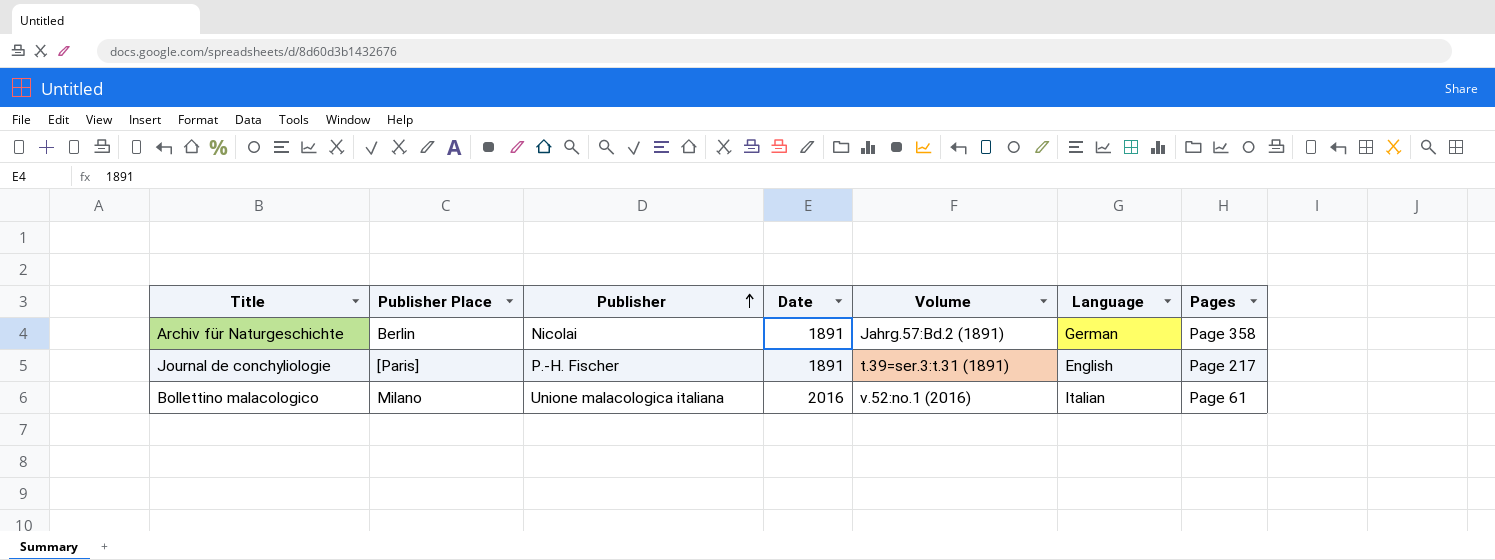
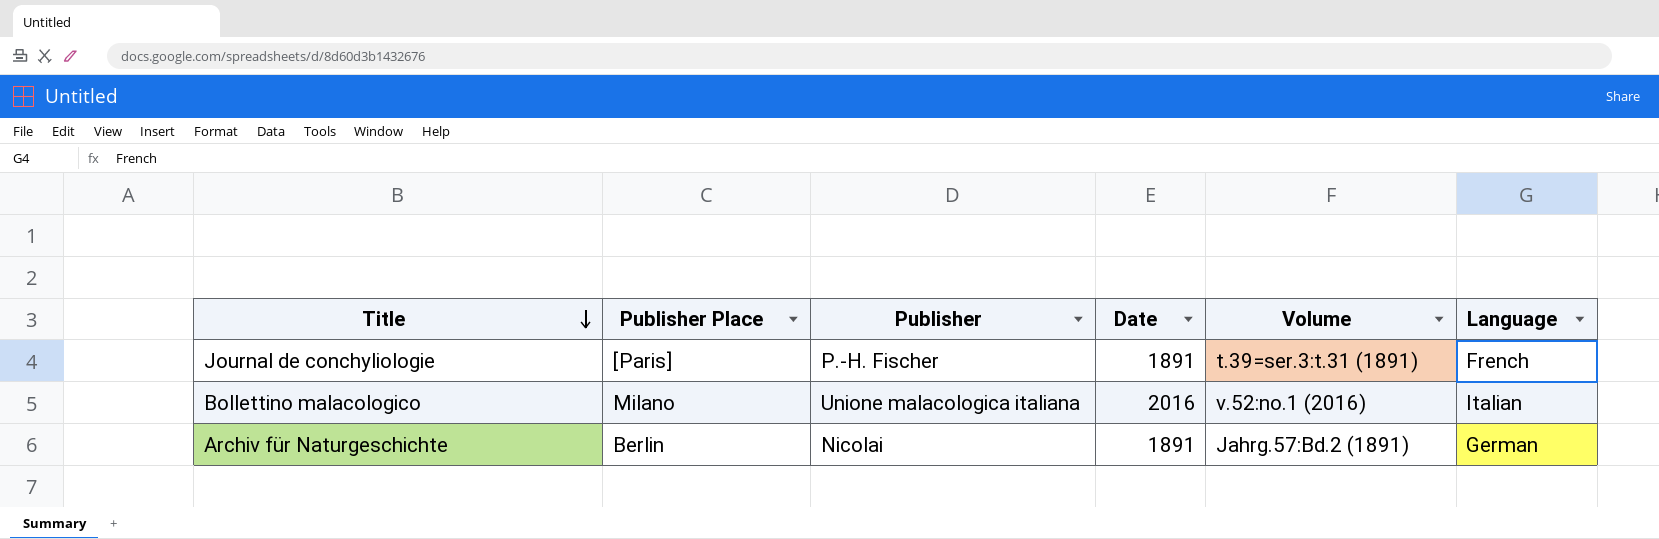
row order: Publisher ascending -> Title descending
column Pages | position: 7 -> none
Journal de conchyliologie | Language: English -> French

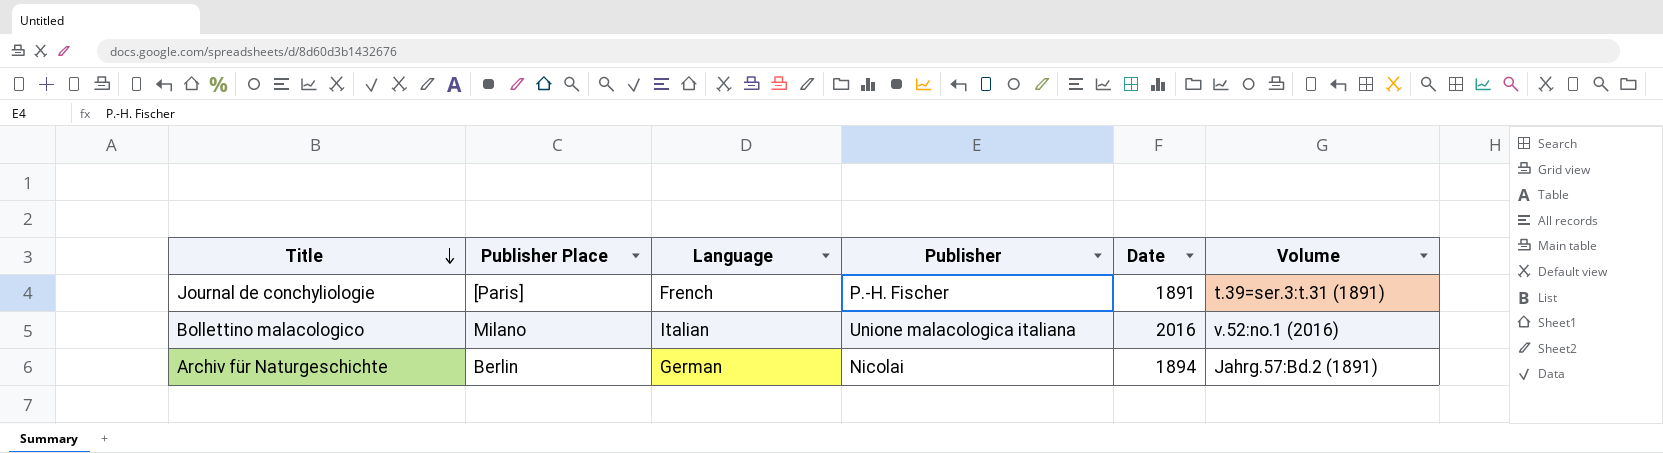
column Language | position: 6 -> 3
Archiv für Naturgeschichte | Date: 1891 -> 1894

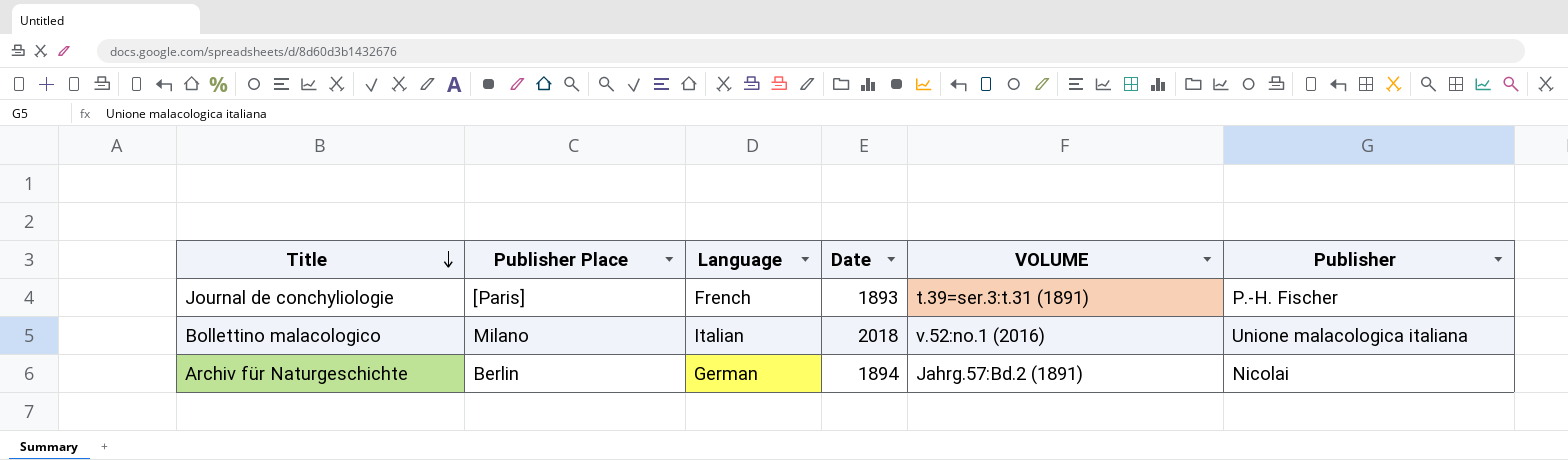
column name: Volume -> VOLUME
column Publisher | position: 4 -> 6
Journal de conchyliologie | Date: 1891 -> 1893
Bollettino malacologico | Date: 2016 -> 2018

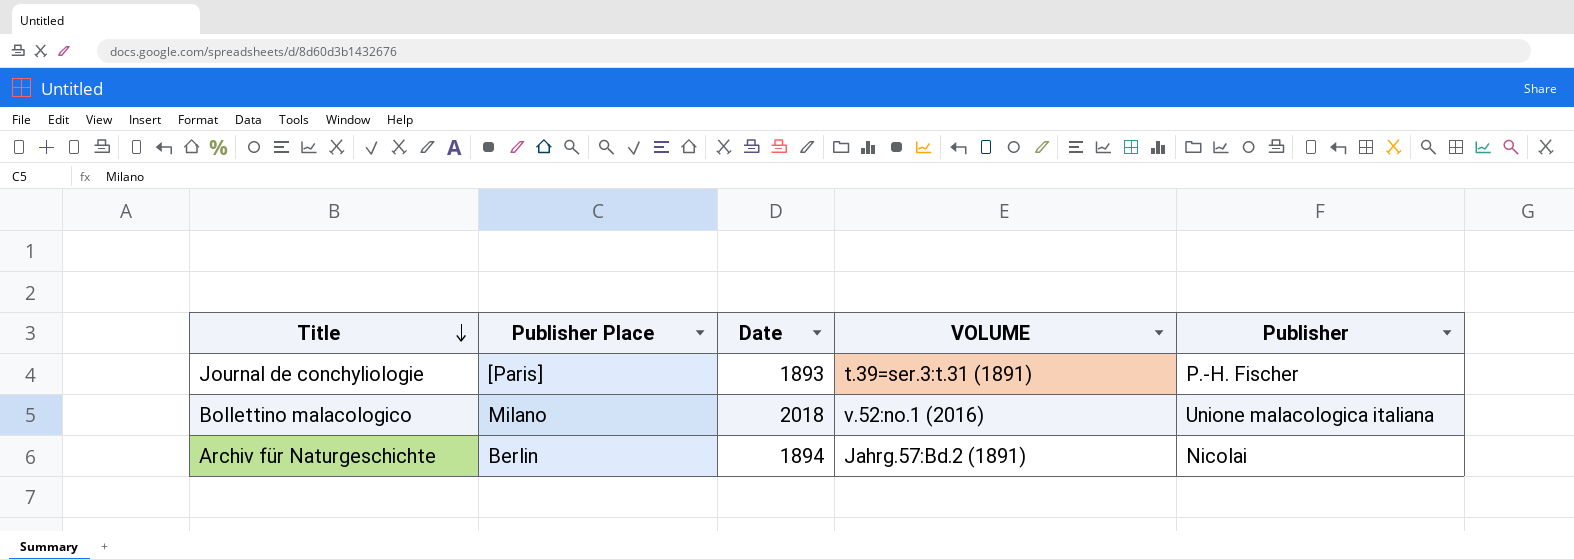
column Language | position: 3 -> none

